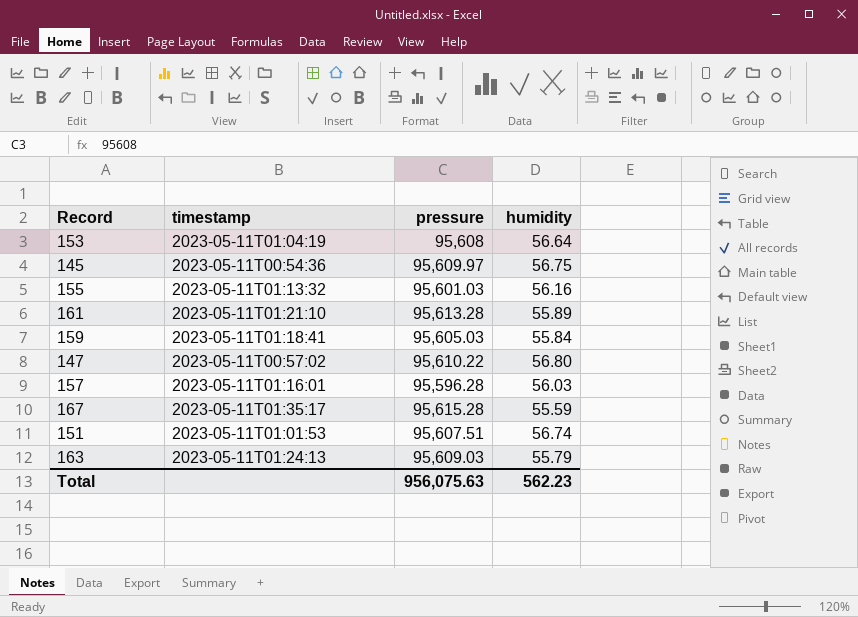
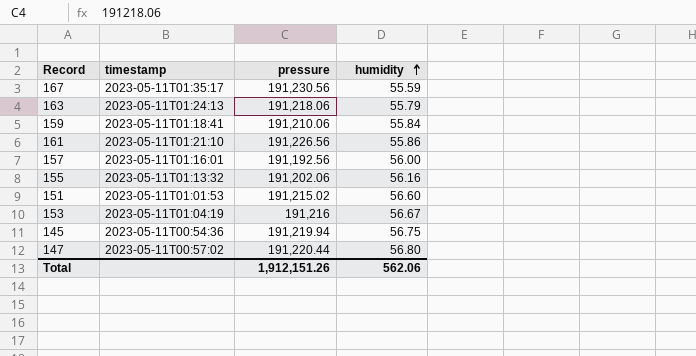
row order: none -> humidity ascending
167 | pressure: 95,615.28 -> 191,230.56
163 | pressure: 95,609.03 -> 191,218.06
159 | pressure: 95,605.03 -> 191,210.06
161 | pressure: 95,613.28 -> 191,226.56
161 | humidity: 55.89 -> 55.86
157 | pressure: 95,596.28 -> 191,192.56
157 | humidity: 56.03 -> 56.00
155 | pressure: 95,601.03 -> 191,202.06
151 | pressure: 95,607.51 -> 191,215.02
151 | humidity: 56.74 -> 56.60
153 | pressure: 95,608 -> 191,216
153 | humidity: 56.64 -> 56.67
145 | pressure: 95,609.97 -> 191,219.94
147 | pressure: 95,610.22 -> 191,220.44
Total | pressure: 956,075.63 -> 1,912,151.26
Total | humidity: 562.23 -> 562.06

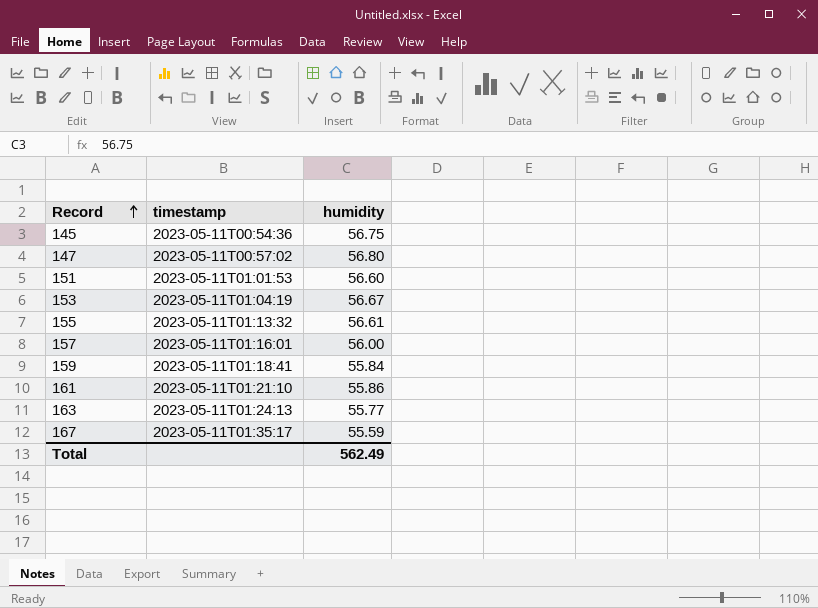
row order: humidity ascending -> Record ascending
column pressure | position: 3 -> none
155 | humidity: 56.16 -> 56.61
163 | humidity: 55.79 -> 55.77
Total | humidity: 562.06 -> 562.49

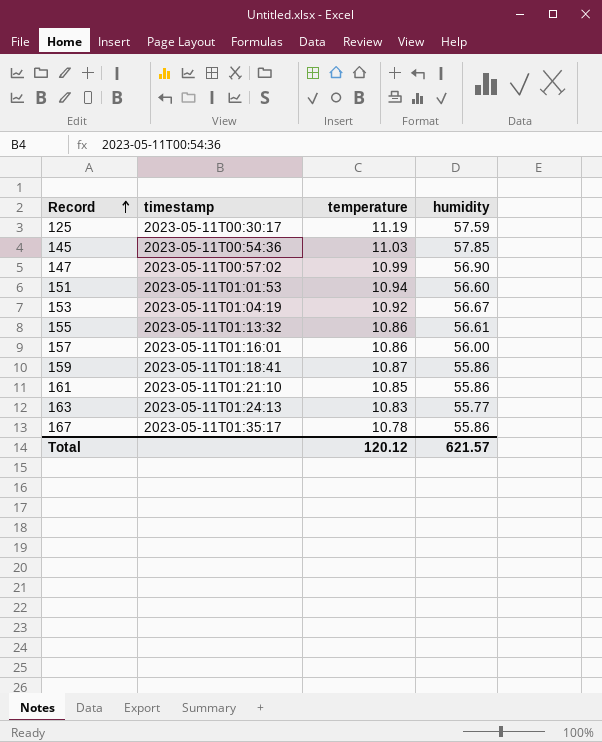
column temperature | position: none -> 3
row 125: none -> 2023-05-11T00:30:17 | 11.19 | 57.59
145 | humidity: 56.75 -> 57.85
147 | humidity: 56.80 -> 56.90
159 | humidity: 55.84 -> 55.86
167 | humidity: 55.59 -> 55.86
Total | humidity: 562.49 -> 621.57

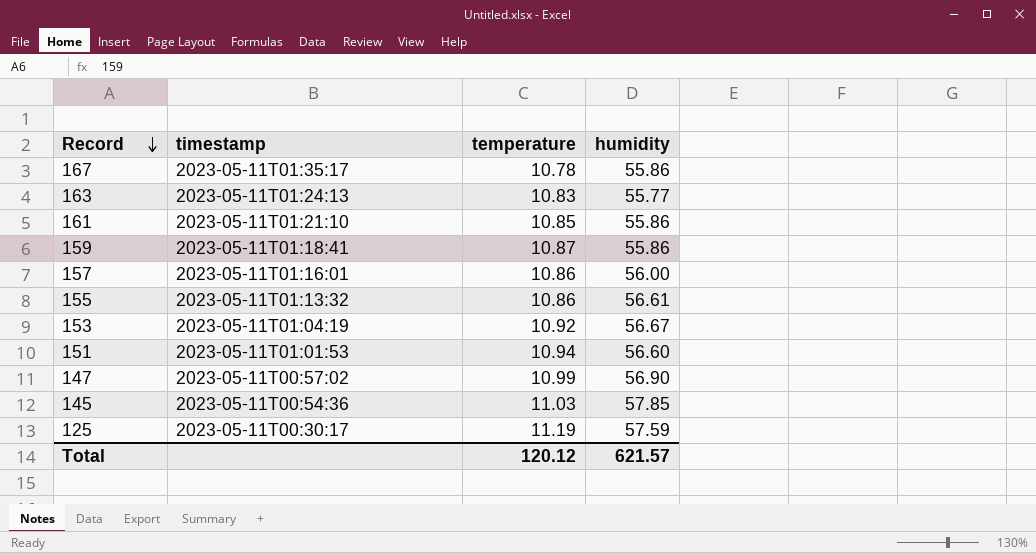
row order: Record ascending -> Record descending

